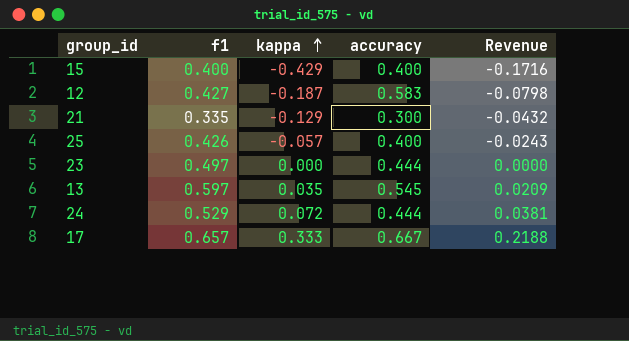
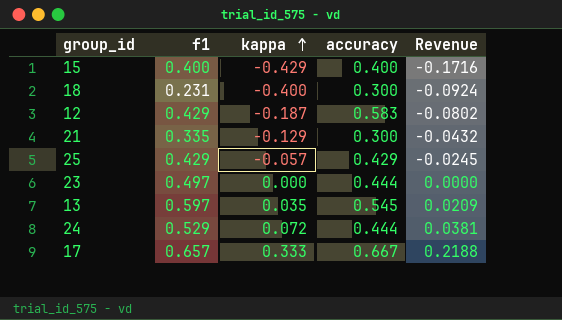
row 18: none -> 0.231 | -0.400 | 0.300 | -0.0924
12 | f1: 0.427 -> 0.429
12 | Revenue: -0.0798 -> -0.0802
25 | f1: 0.426 -> 0.429
25 | accuracy: 0.400 -> 0.429
25 | Revenue: -0.0243 -> -0.0245

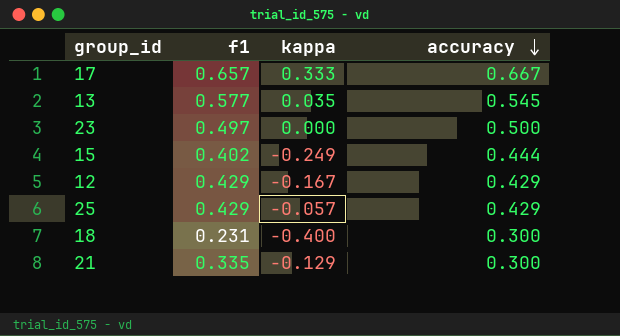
row order: kappa ascending -> accuracy descending
column Revenue | formula: [f1] * [kappa] -> none
row 24: 0.529 | 0.072 | 0.444 | 0.0381 -> none
13 | f1: 0.597 -> 0.577
23 | accuracy: 0.444 -> 0.500
15 | f1: 0.400 -> 0.402
15 | kappa: -0.429 -> -0.249
15 | accuracy: 0.400 -> 0.444
12 | kappa: -0.187 -> -0.167
12 | accuracy: 0.583 -> 0.429

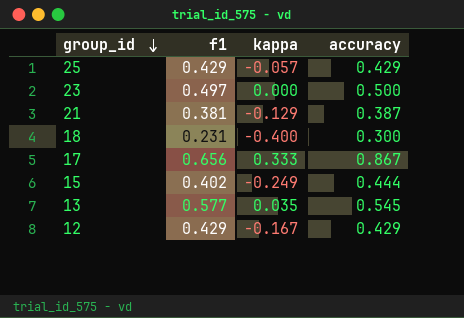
row order: accuracy descending -> group_id descending
21 | f1: 0.335 -> 0.381
21 | accuracy: 0.300 -> 0.387
17 | f1: 0.657 -> 0.656
17 | accuracy: 0.667 -> 0.867

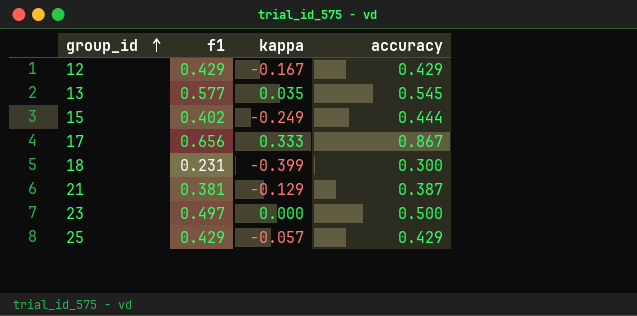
row order: group_id descending -> group_id ascending
18 | kappa: -0.400 -> -0.399

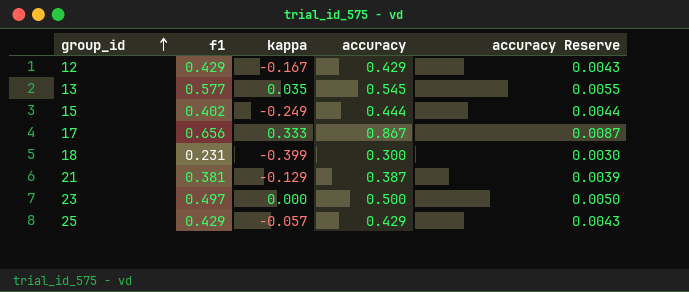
column accuracy Reserve | formula: none -> [accuracy] * 0.01

